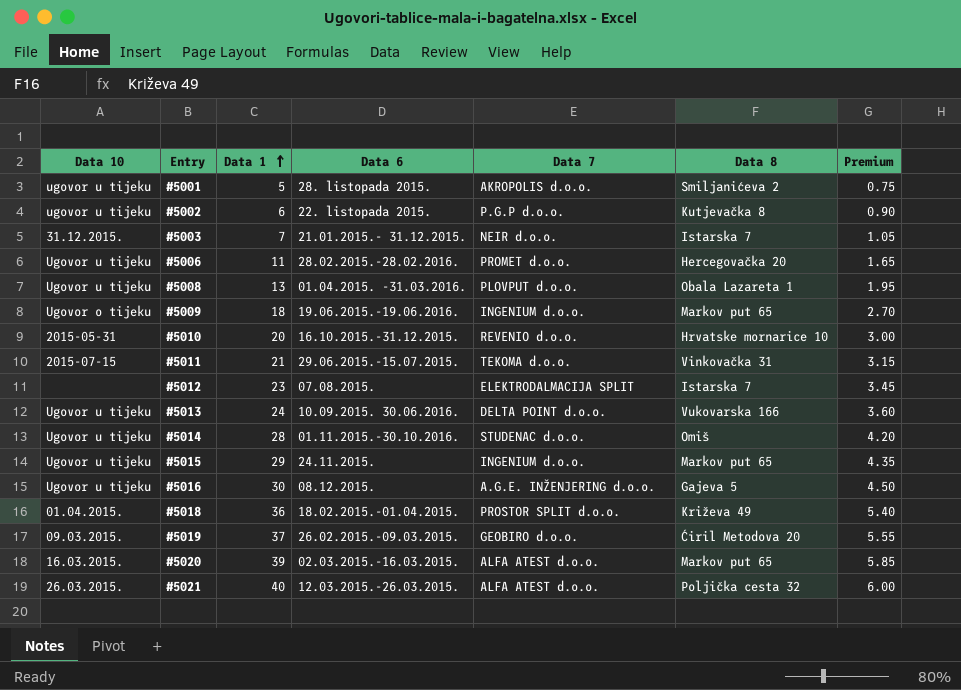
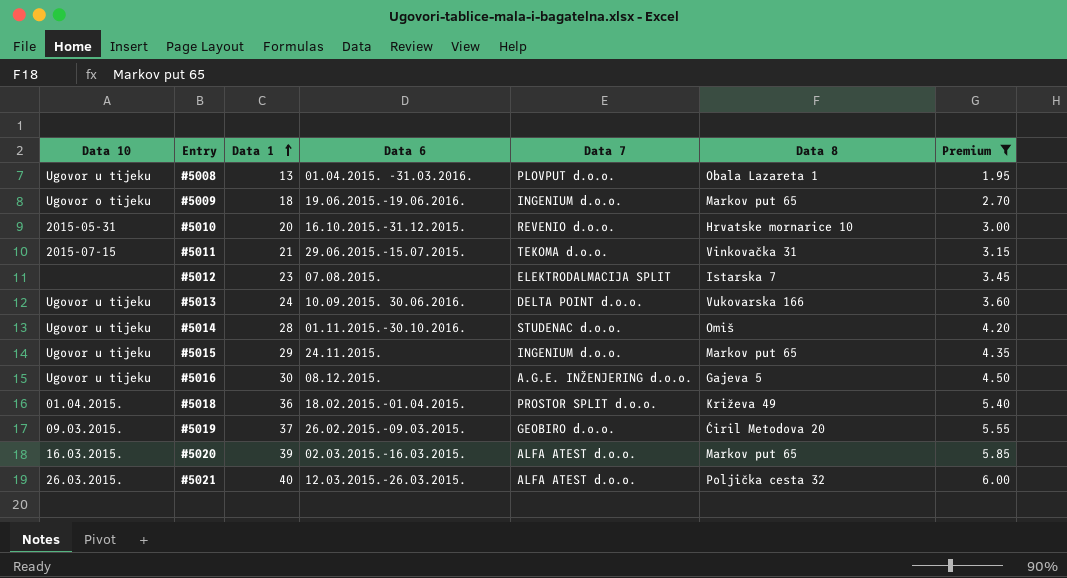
filter: none -> Premium >= 1.95

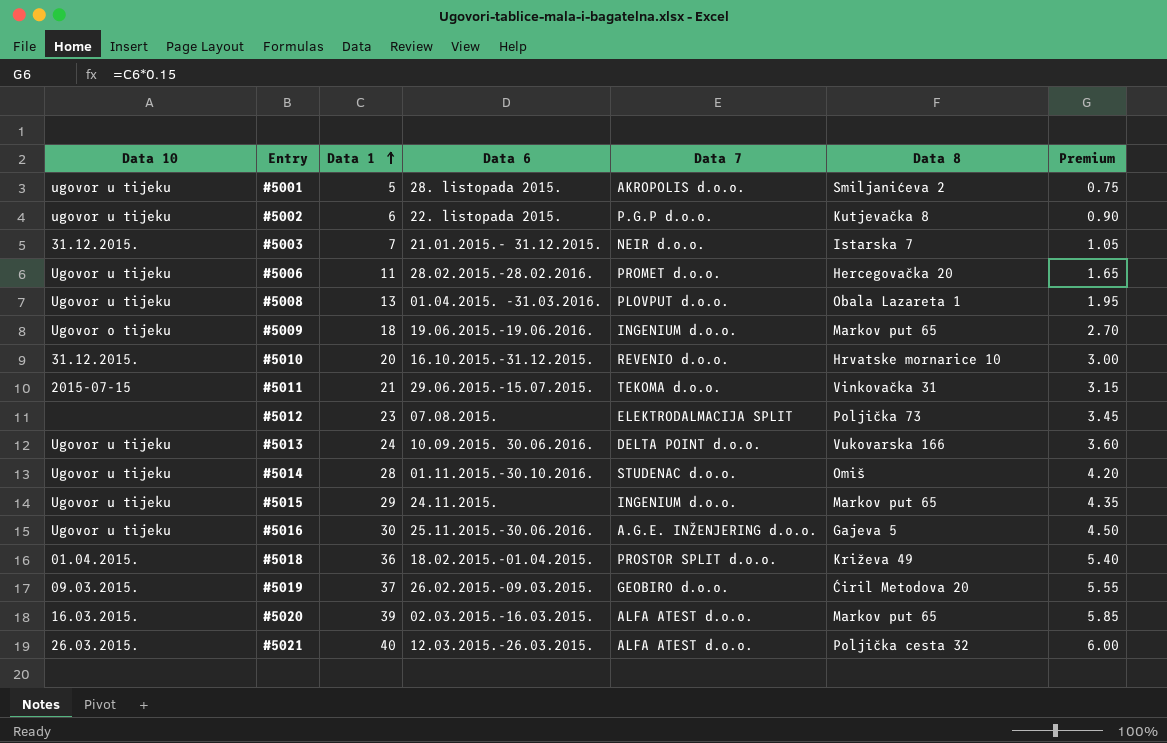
filter: Premium >= 1.95 -> none
#5010 | Data 10: 2015-05-31 -> 31.12.2015.
#5012 | Data 8: Istarska 7 -> Poljička 73
#5016 | Data 6: 08.12.2015. -> 25.11.2015.-30.06.2016.

